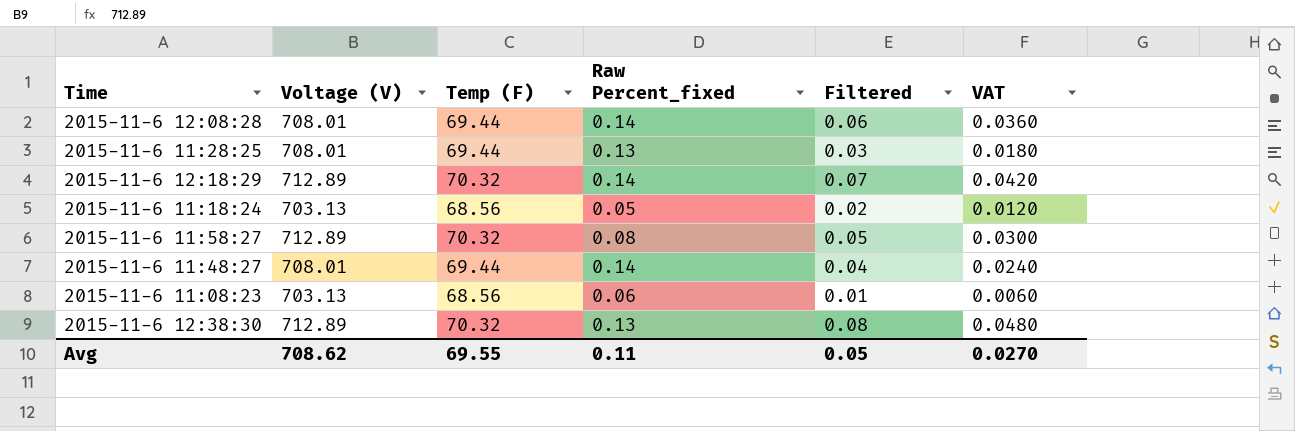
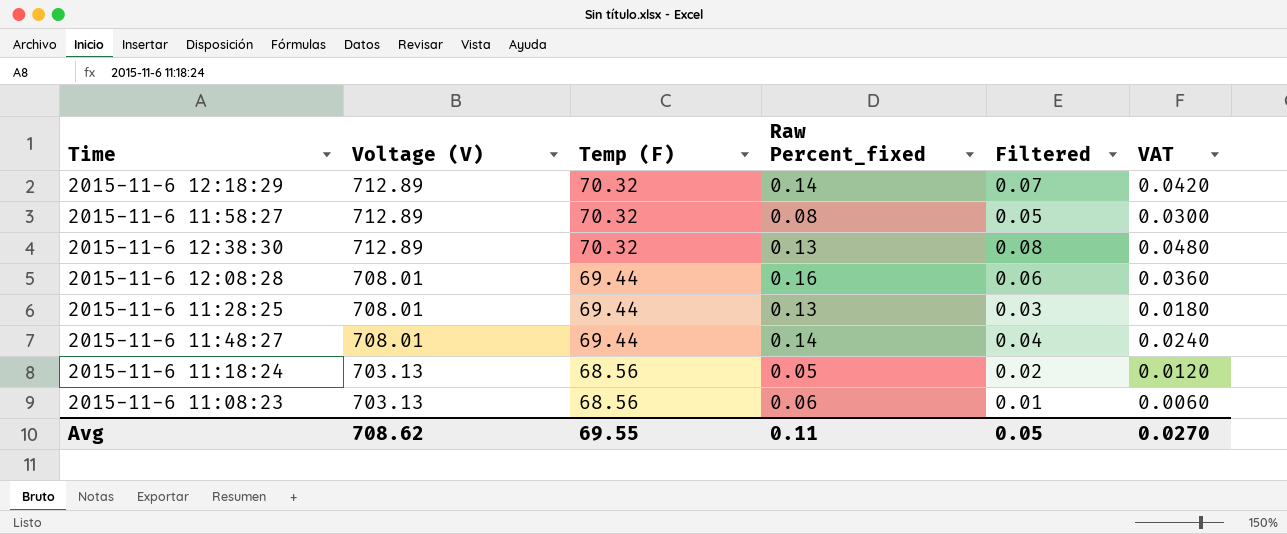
row order: none -> Voltage (V) descending
2015-11-6 12:08:28 | Raw Percent_fixed: 0.14 -> 0.16

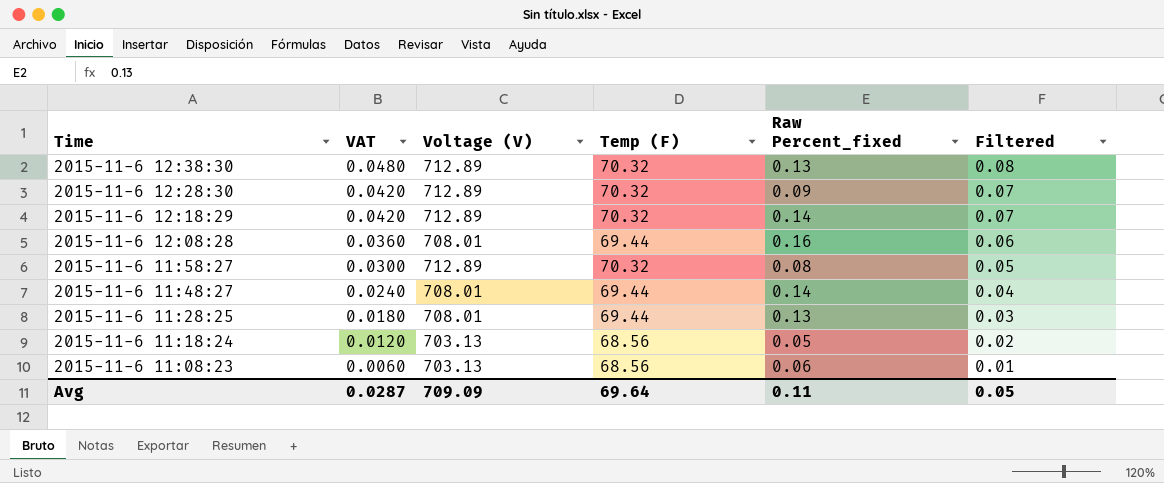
row order: Voltage (V) descending -> Time descending
column VAT | position: 6 -> 2
row 2015-11-6 12:28:30: none -> 0.0420 | 712.89 | 70.32 | 0.09 | 0.07
Avg | VAT: 0.0270 -> 0.0287
Avg | Voltage (V): 708.62 -> 709.09
Avg | Temp (F): 69.55 -> 69.64

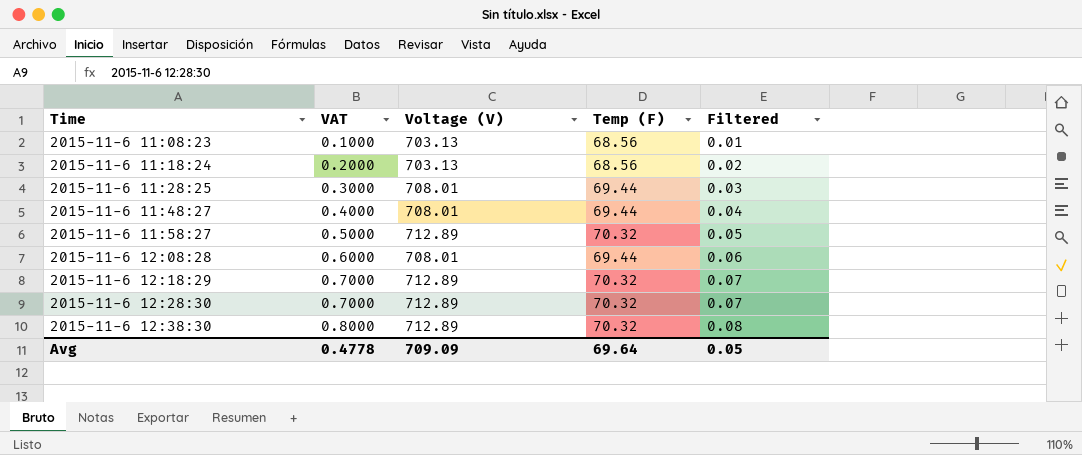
row order: Time descending -> Time ascending
column Raw Percent_fixed | position: 5 -> none
column VAT | formula: [Filtered] * 0.6 -> [Filtered] * 10
Avg | VAT: 0.0287 -> 0.4778

